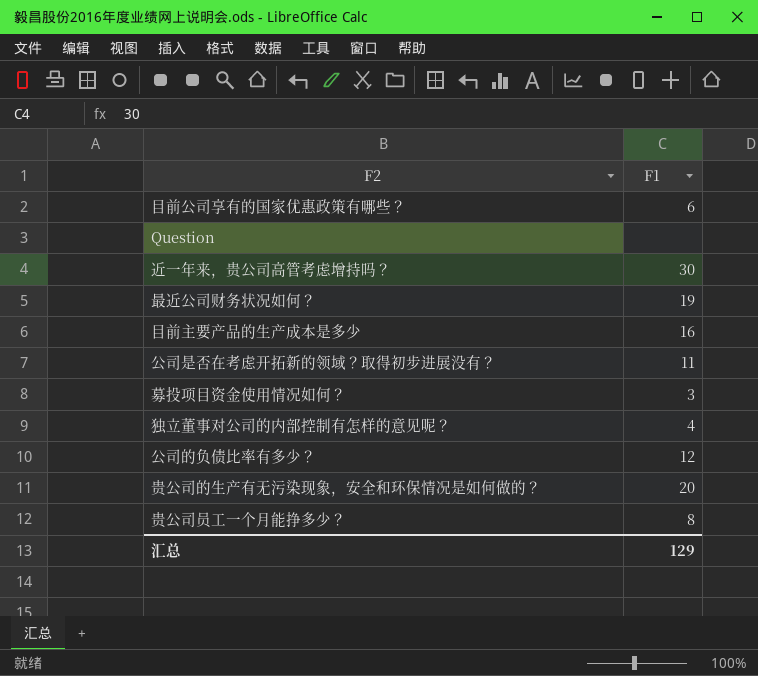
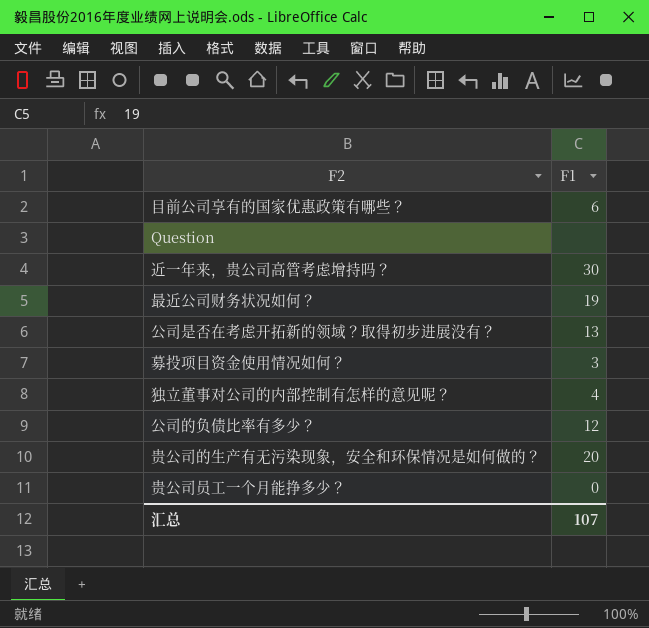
row 目前主要产品的生产成本是多少: 16 -> none
公司是否在考虑开拓新的领域？取得初步进展没有？ | F1: 11 -> 13
贵公司员工一个月能挣多少？ | F1: 8 -> 0
汇总 | F1: 129 -> 107

